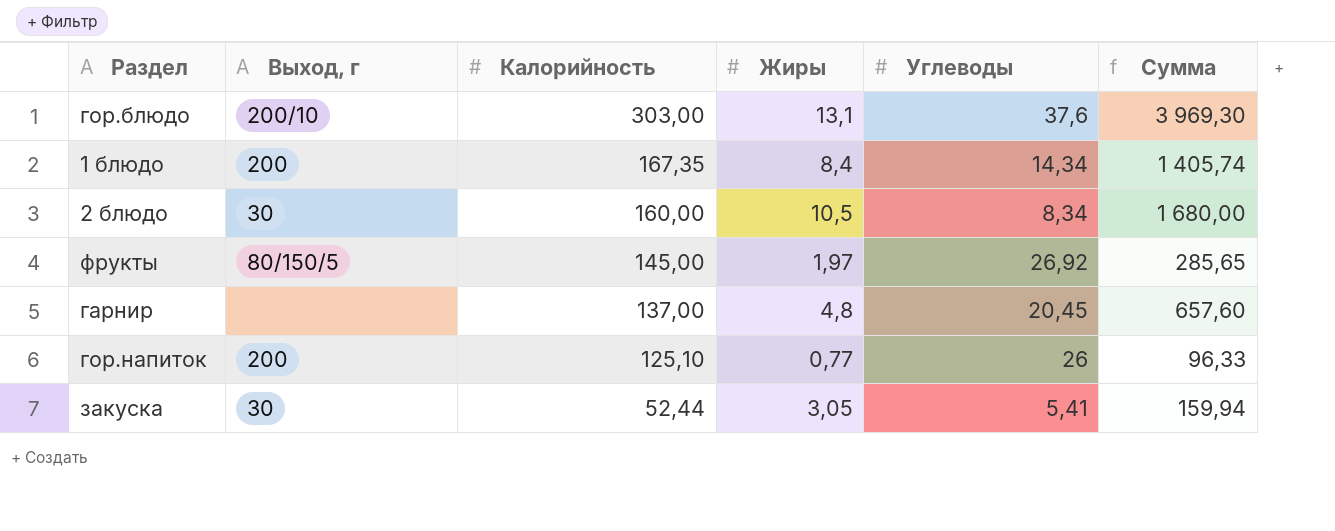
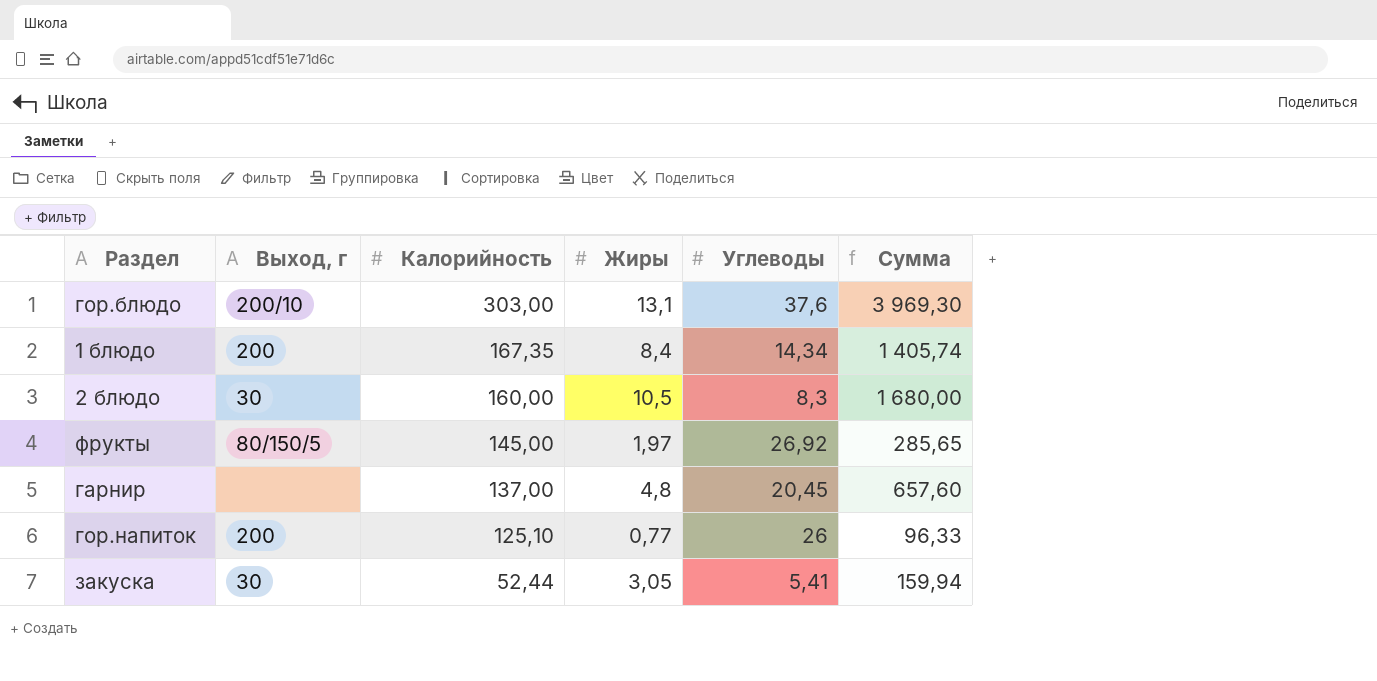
2 блюдо | Углеводы: 8,34 -> 8,3

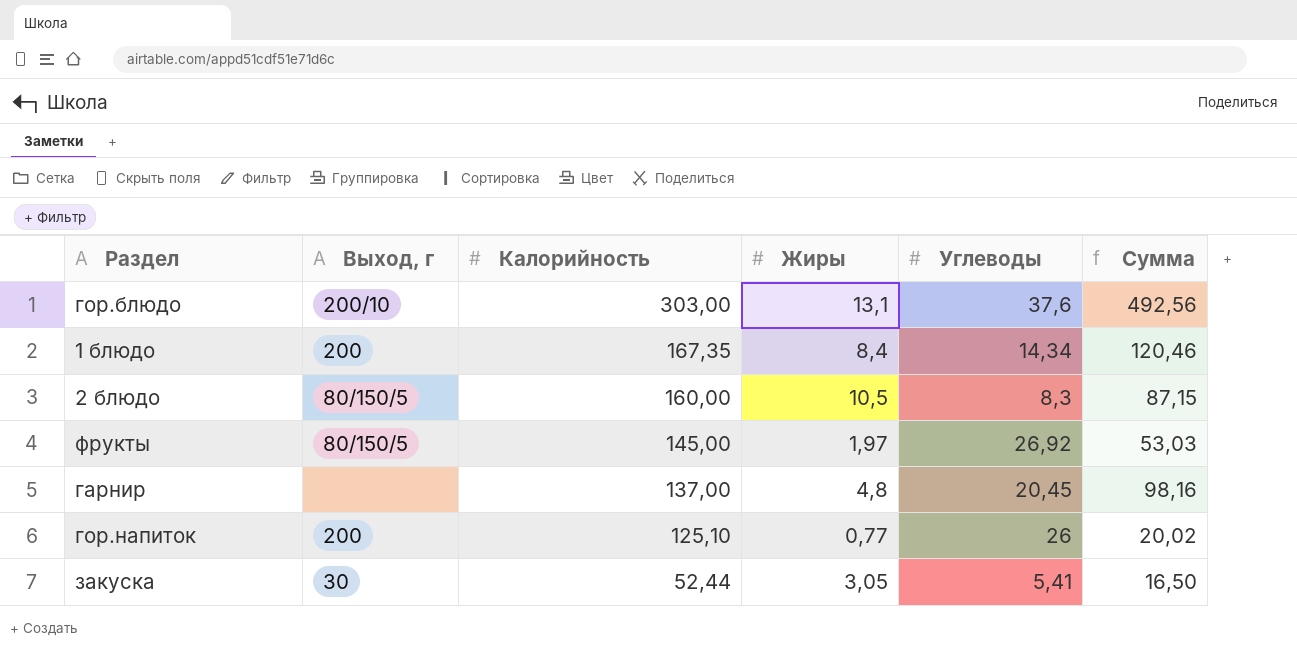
column Сумма | formula: [Калорийность] * [Жиры] -> [Жиры] * [Углеводы]
2 блюдо | Выход, г: 30 -> 80/150/5

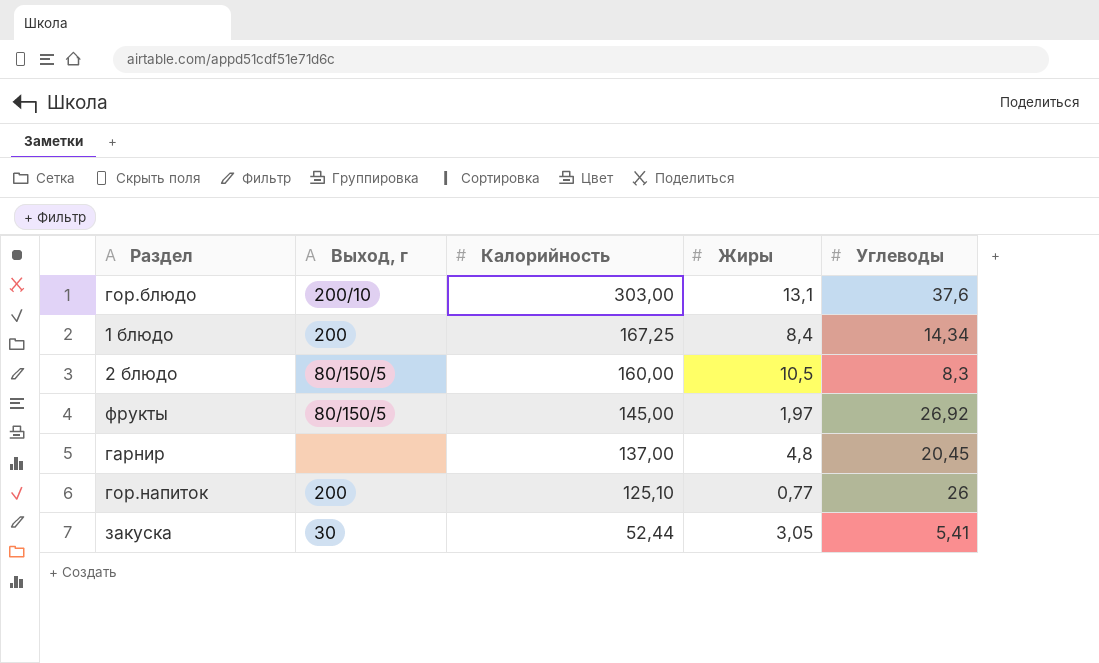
column Сумма | formula: [Жиры] * [Углеводы] -> none
1 блюдо | Калорийность: 167,35 -> 167,25

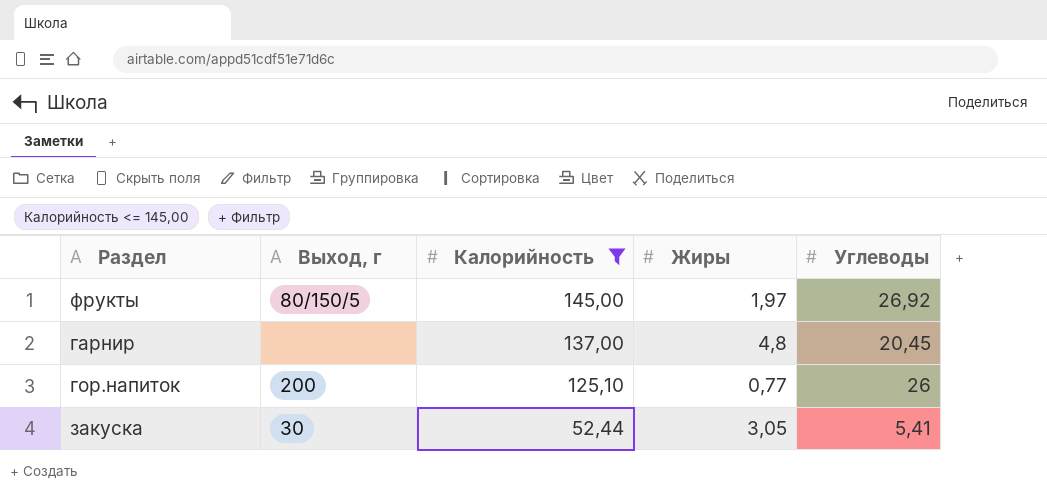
filter: none -> Калорийность <= 145,00

